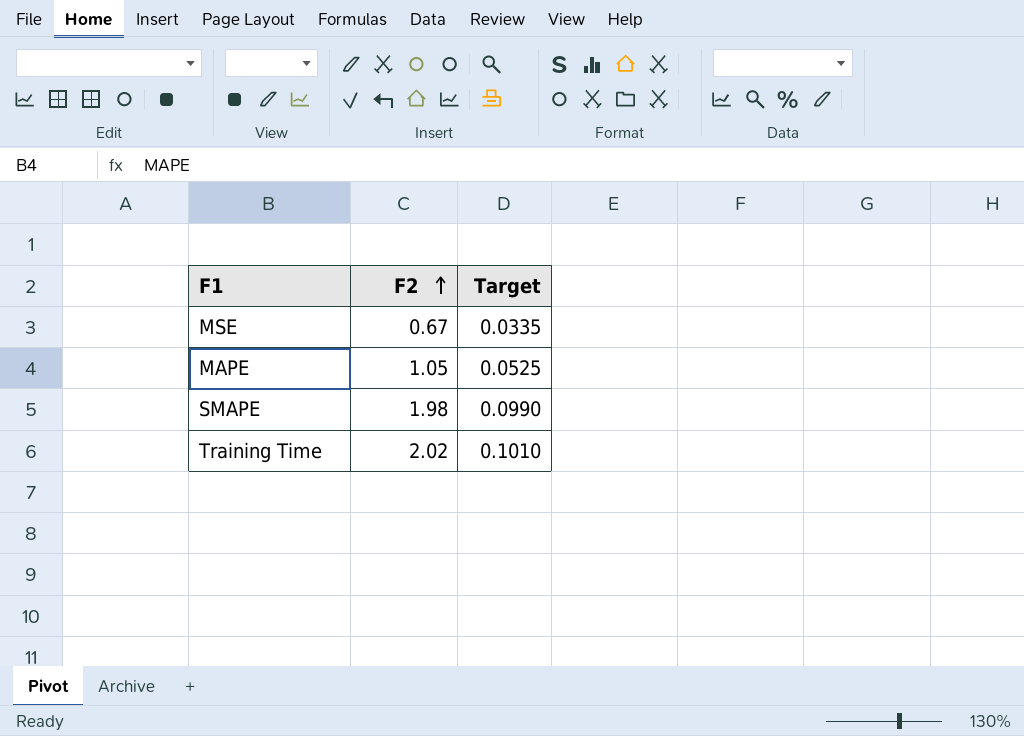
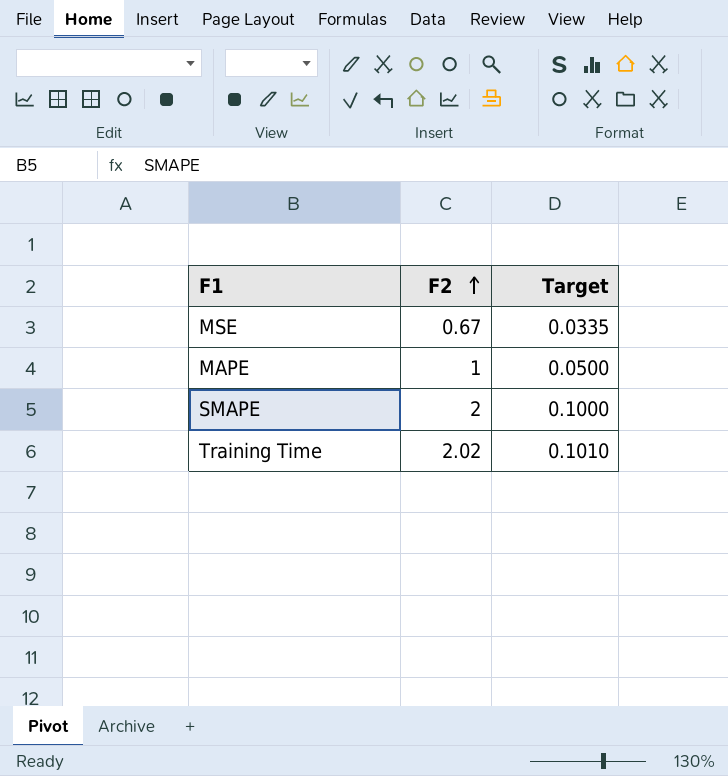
MAPE | F2: 1.05 -> 1
MAPE | Target: 0.0525 -> 0.0500
SMAPE | F2: 1.98 -> 2
SMAPE | Target: 0.0990 -> 0.1000

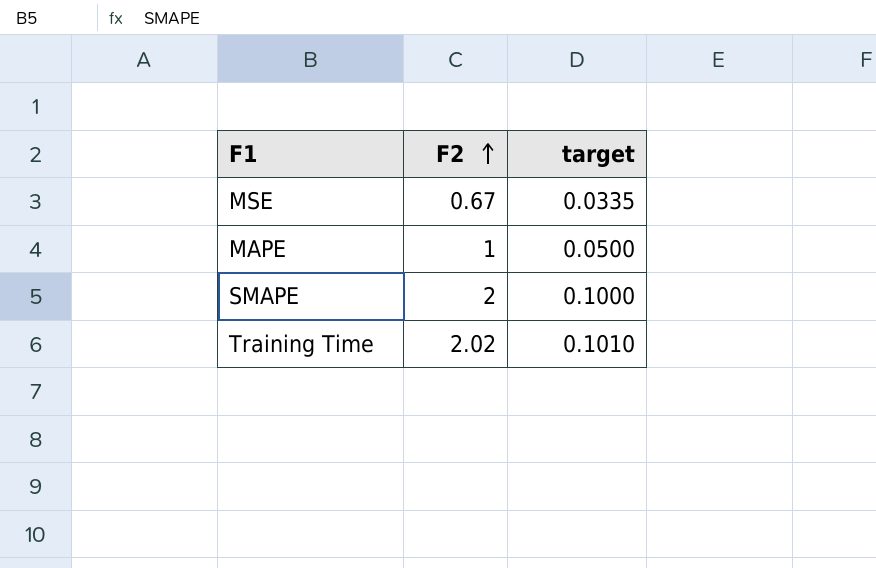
column name: Target -> target

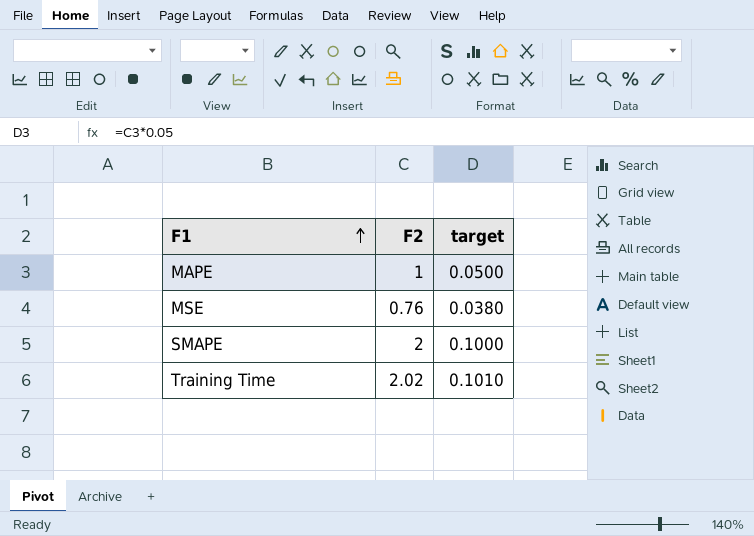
row order: F2 ascending -> F1 ascending
MSE | F2: 0.67 -> 0.76
MSE | target: 0.0335 -> 0.0380

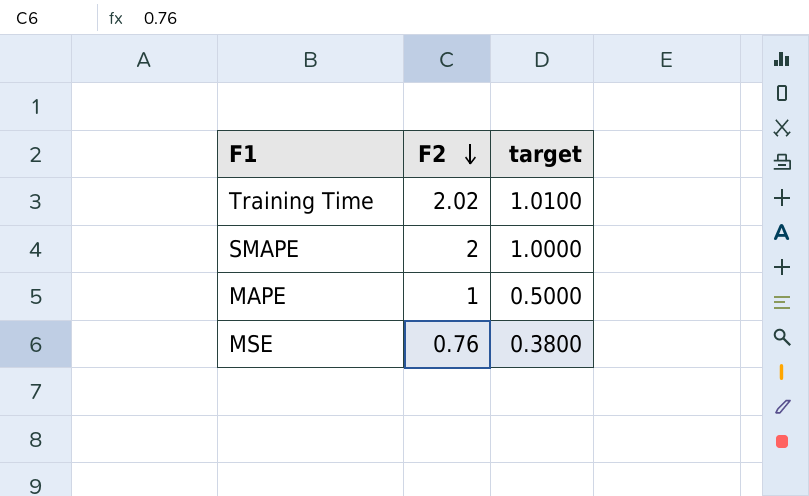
row order: F1 ascending -> F2 descending
column target | formula: [F2] * 0.05 -> [F2] * 0.5

